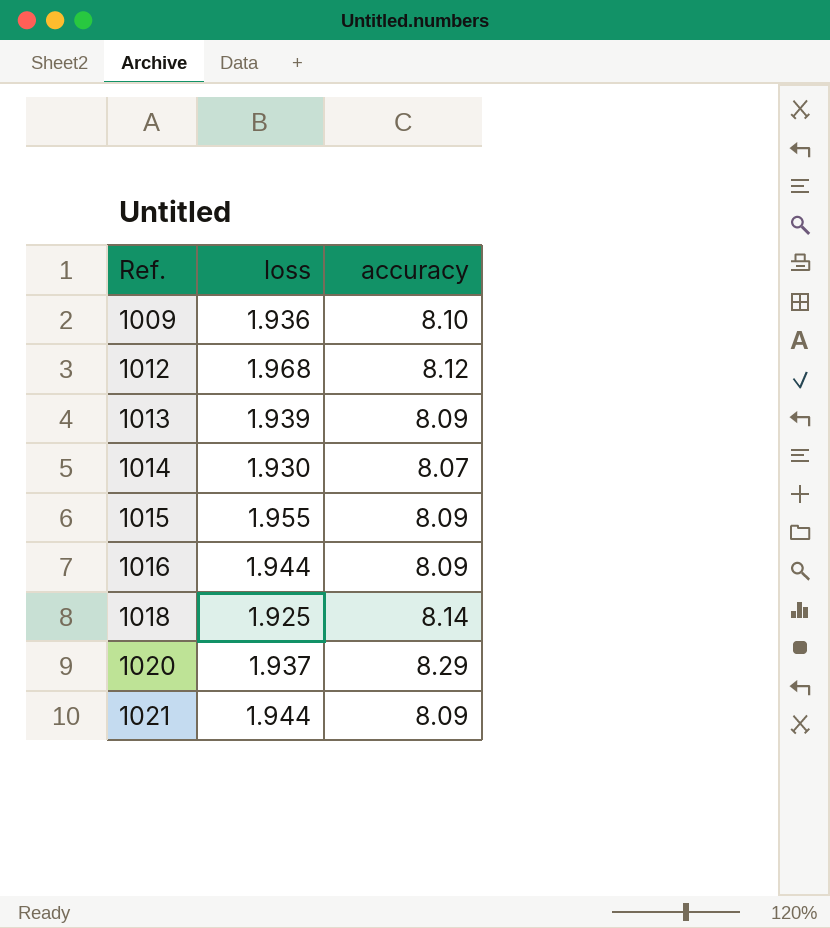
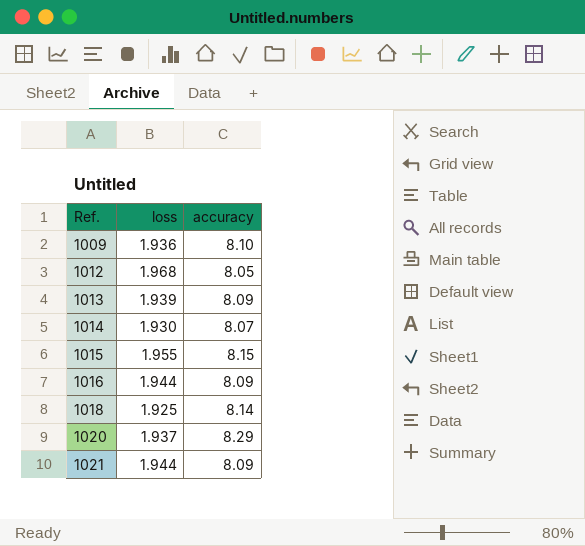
1012 | accuracy: 8.12 -> 8.05
1015 | accuracy: 8.09 -> 8.15

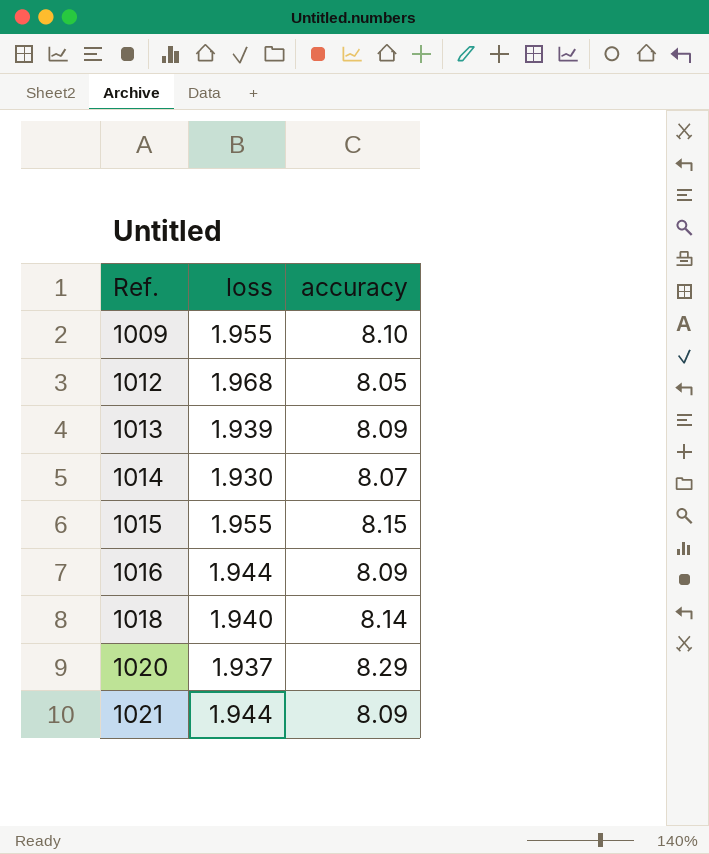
1009 | loss: 1.936 -> 1.955
1018 | loss: 1.925 -> 1.940

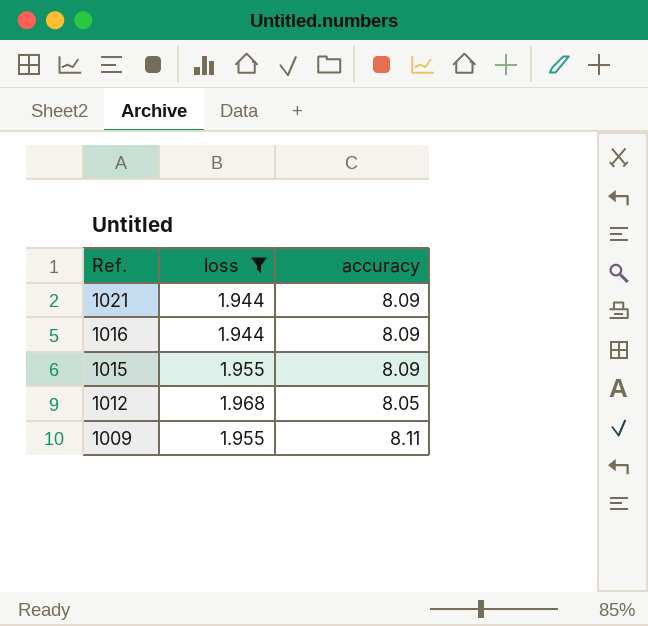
filter: none -> loss >= 1.944
row order: Ref. ascending -> Ref. descending
1015 | accuracy: 8.15 -> 8.09
1009 | accuracy: 8.10 -> 8.11

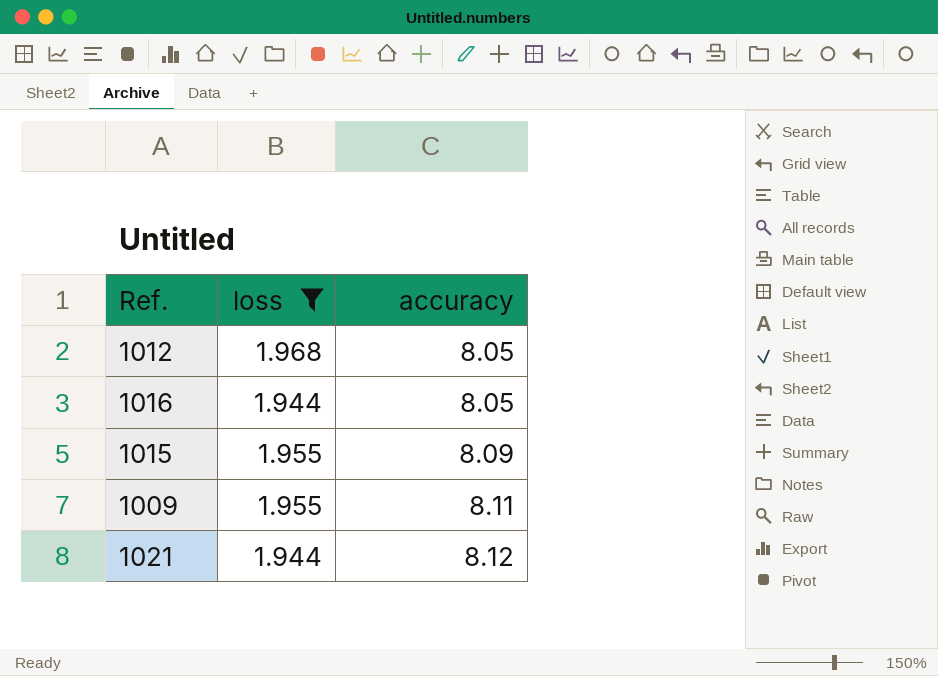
row order: Ref. descending -> accuracy ascending
1016 | accuracy: 8.09 -> 8.05
1021 | accuracy: 8.09 -> 8.12

